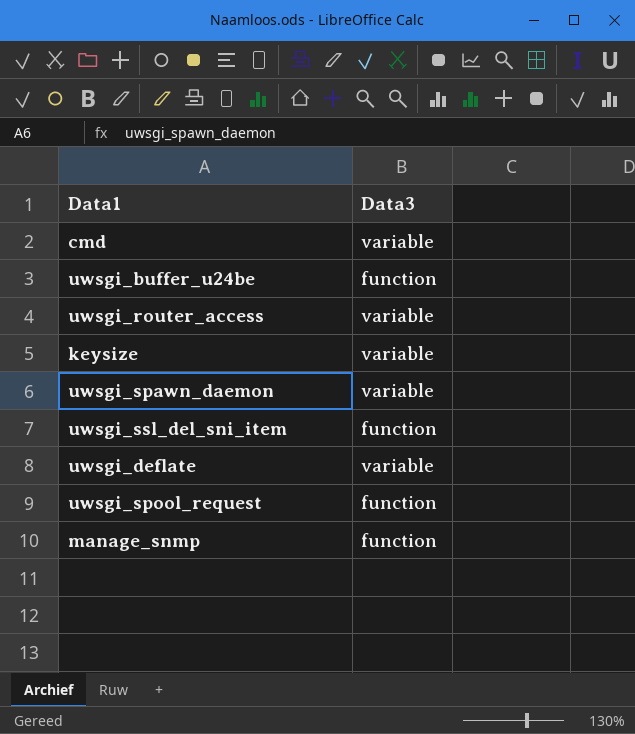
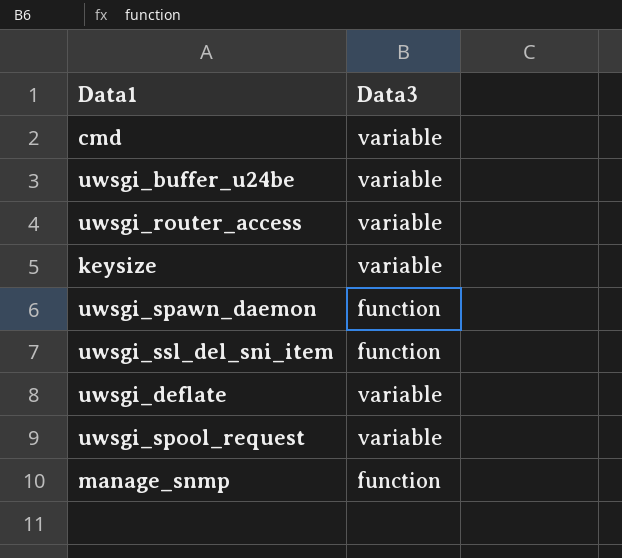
uwsgi_buffer_u24be | Data3: function -> variable
uwsgi_spawn_daemon | Data3: variable -> function
uwsgi_spool_request | Data3: function -> variable

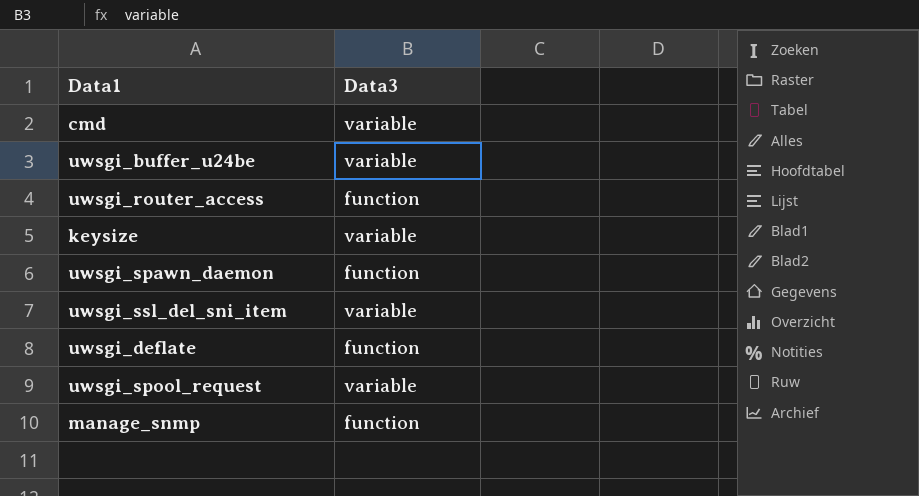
uwsgi_router_access | Data3: variable -> function
uwsgi_ssl_del_sni_item | Data3: function -> variable
uwsgi_deflate | Data3: variable -> function

